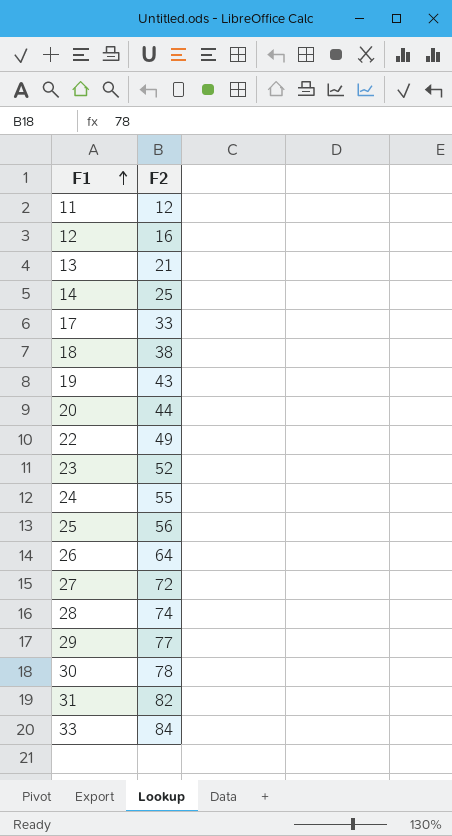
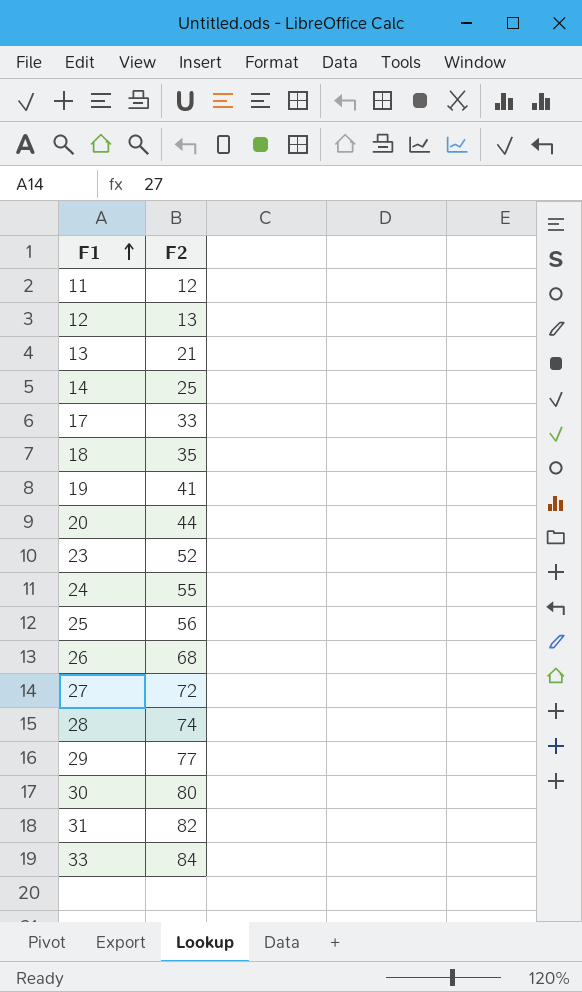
row 22: 49 -> none
12 | F2: 16 -> 13
18 | F2: 38 -> 35
19 | F2: 43 -> 41
26 | F2: 64 -> 68
30 | F2: 78 -> 80

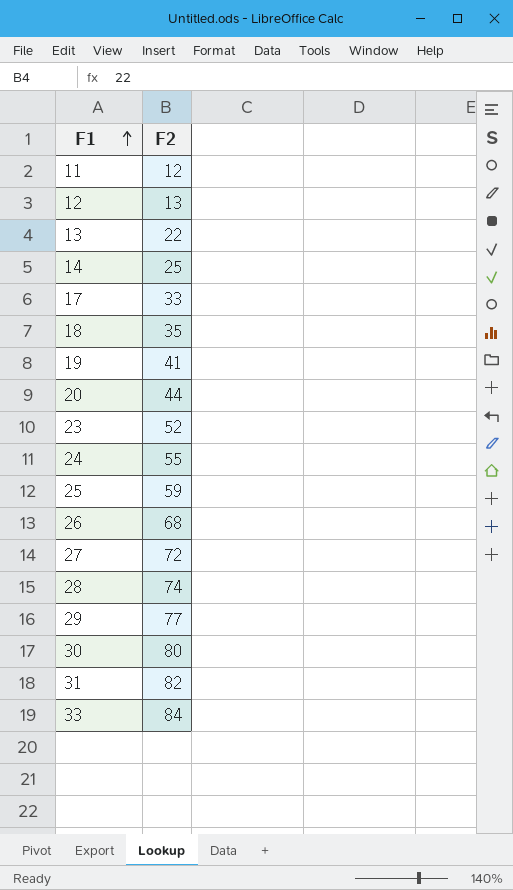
13 | F2: 21 -> 22
25 | F2: 56 -> 59

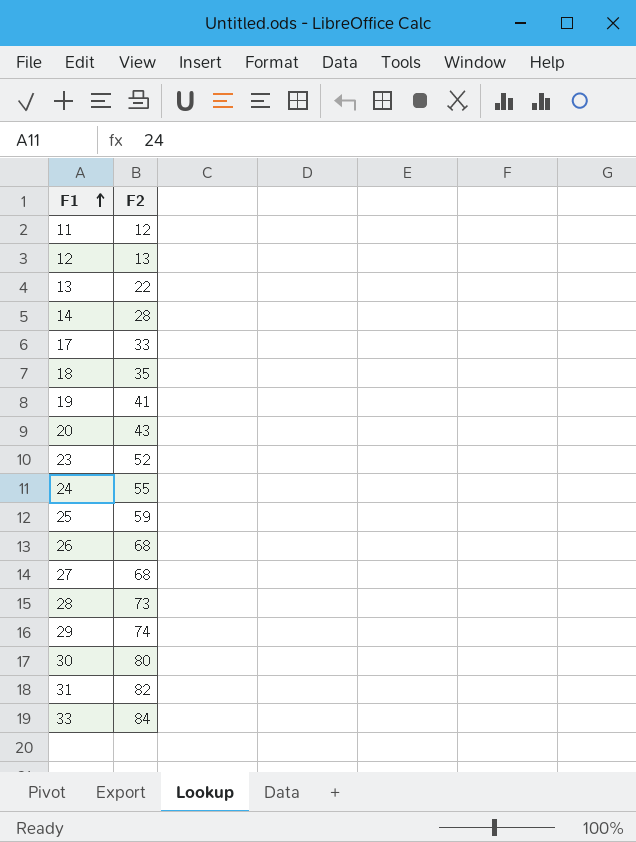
14 | F2: 25 -> 28
20 | F2: 44 -> 43
27 | F2: 72 -> 68
28 | F2: 74 -> 73
29 | F2: 77 -> 74

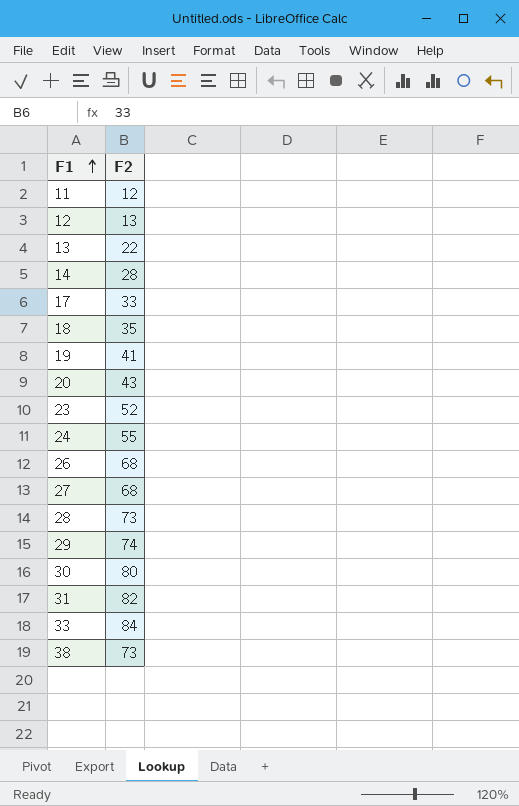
row 25: 59 -> none
row 38: none -> 73

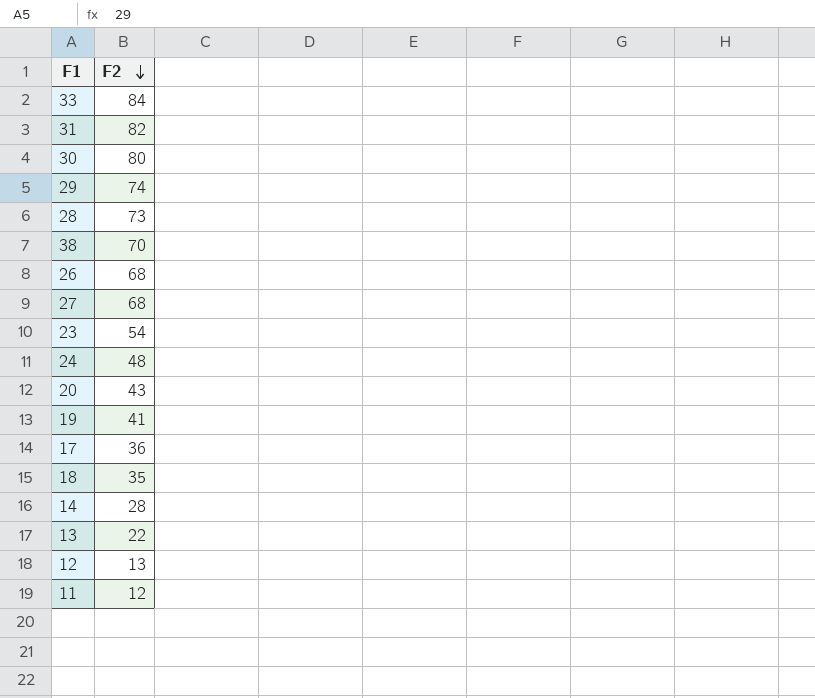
row order: F1 ascending -> F2 descending
38 | F2: 73 -> 70
23 | F2: 52 -> 54
24 | F2: 55 -> 48
17 | F2: 33 -> 36

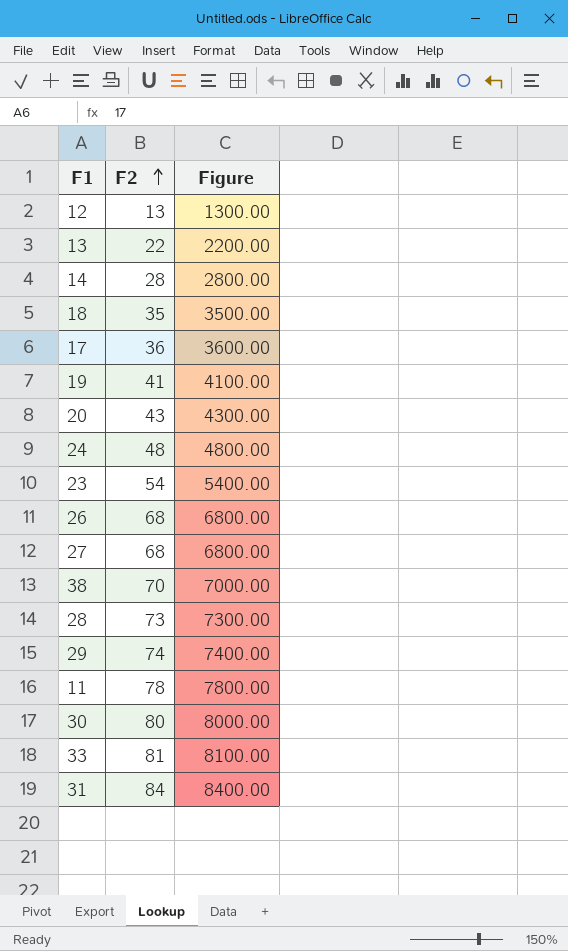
row order: F2 descending -> F2 ascending
column Figure | formula: none -> [F2] * 100
11 | F2: 12 -> 78
33 | F2: 84 -> 81
31 | F2: 82 -> 84

